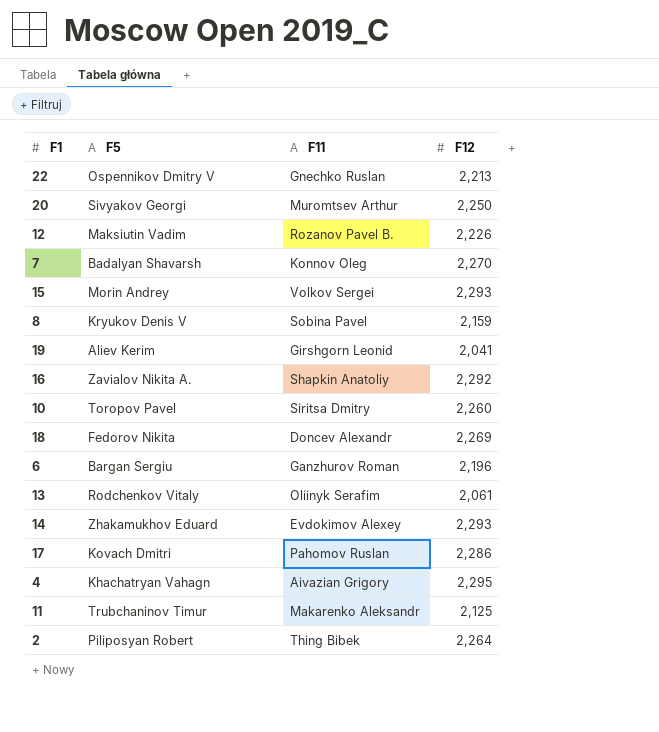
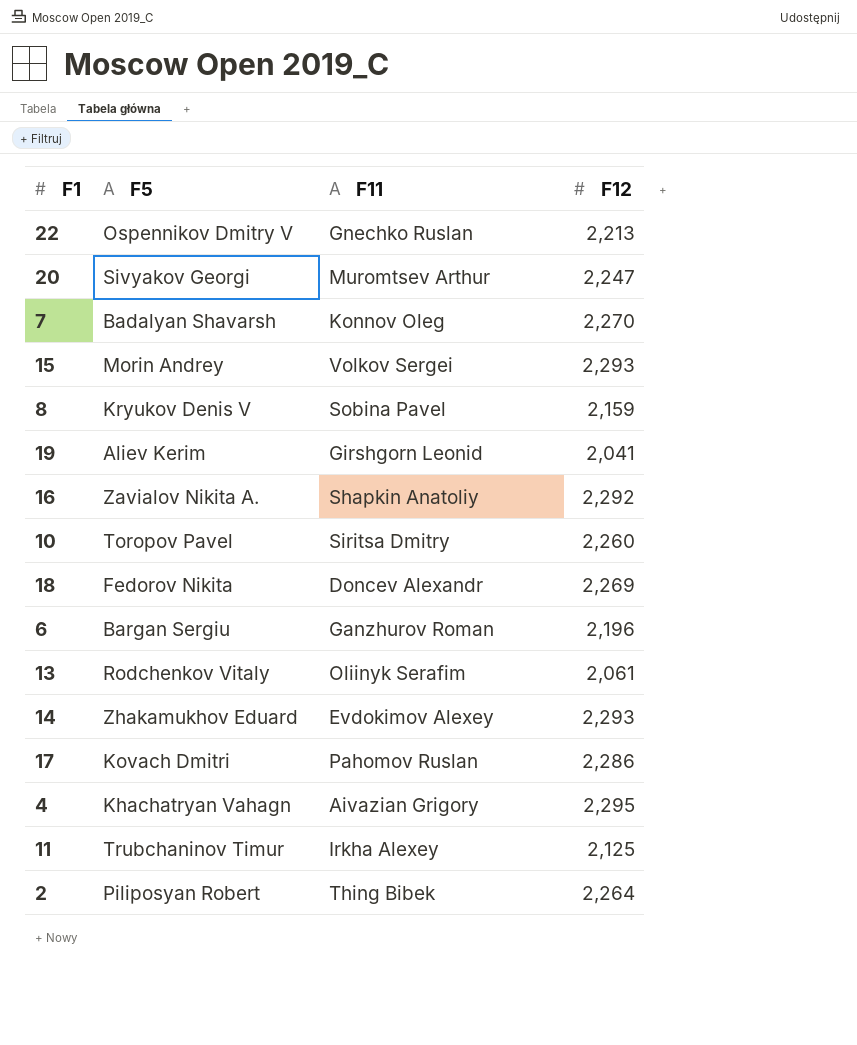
row 12: Maksiutin Vadim | Rozanov Pavel B. | 2,226 -> none
20 | F12: 2,250 -> 2,247
11 | F11: Makarenko Aleksandr -> Irkha Alexey

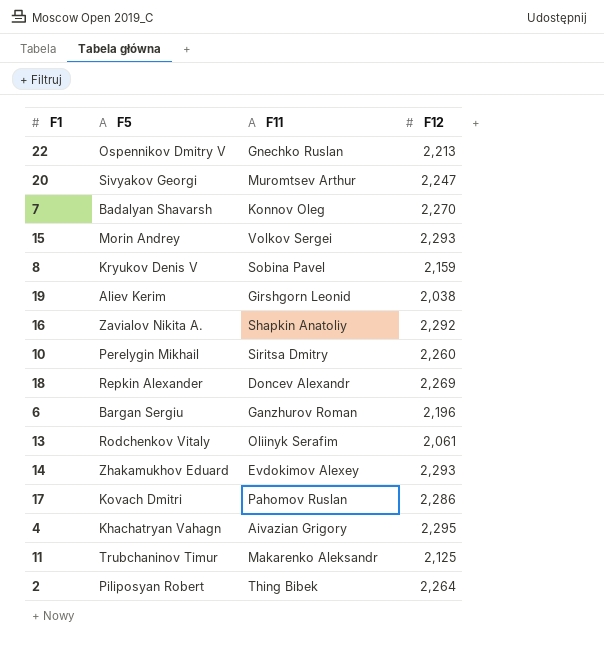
19 | F12: 2,041 -> 2,038
10 | F5: Toropov Pavel -> Perelygin Mikhail
18 | F5: Fedorov Nikita -> Repkin Alexander
11 | F11: Irkha Alexey -> Makarenko Aleksandr

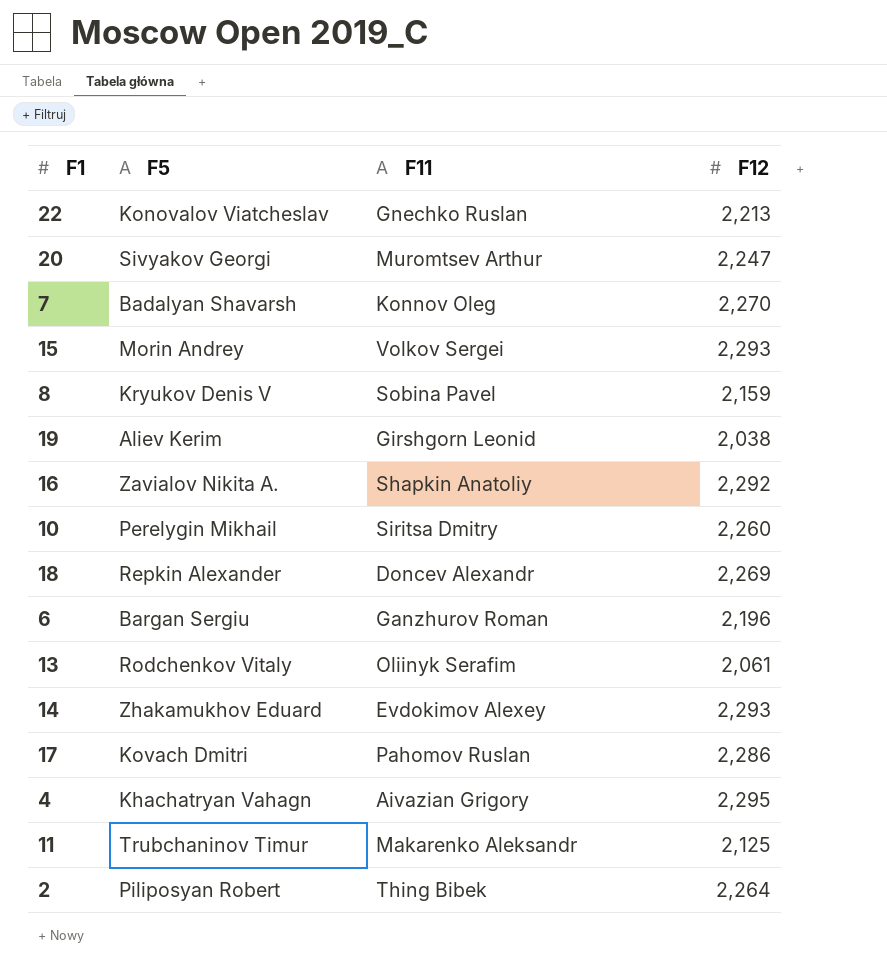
22 | F5: Ospennikov Dmitry V -> Konovalov Viatcheslav

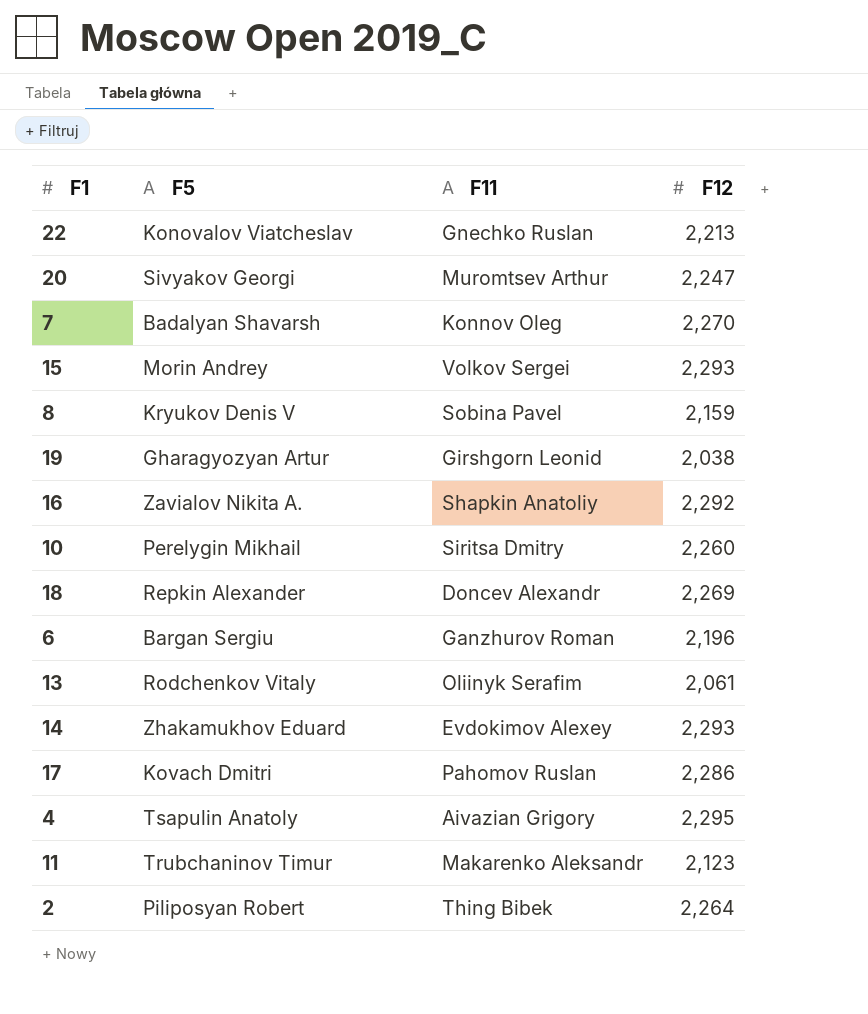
19 | F5: Aliev Kerim -> Gharagyozyan Artur
4 | F5: Khachatryan Vahagn -> Tsapulin Anatoly
11 | F12: 2,125 -> 2,123

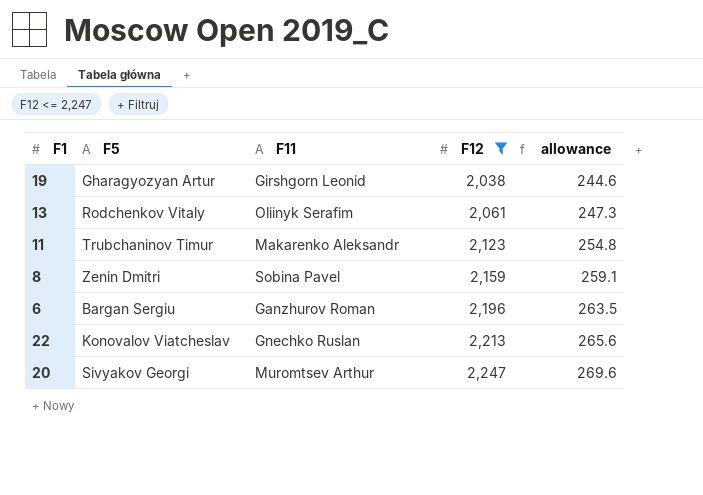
filter: none -> F12 <= 2,247
row order: none -> F12 ascending
column allowance | formula: none -> [F12] * 0.12
8 | F5: Kryukov Denis V -> Zenin Dmitri

